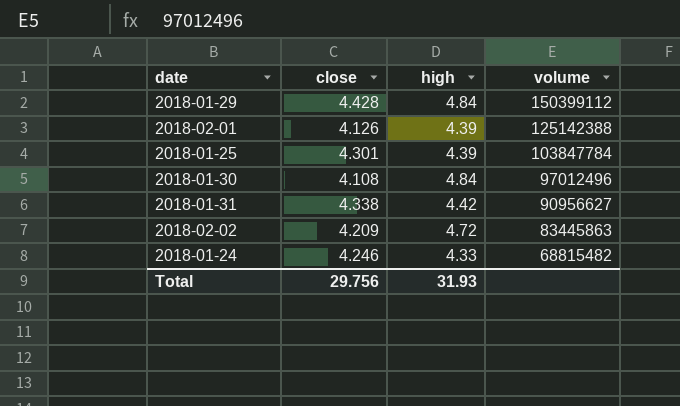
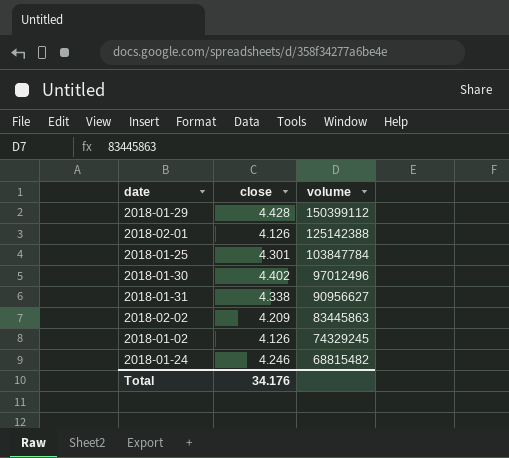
column high | position: 3 -> none
2018-01-30 | close: 4.108 -> 4.402
row 2018-01-02: none -> 4.126 | 74329245
Total | close: 29.756 -> 34.176

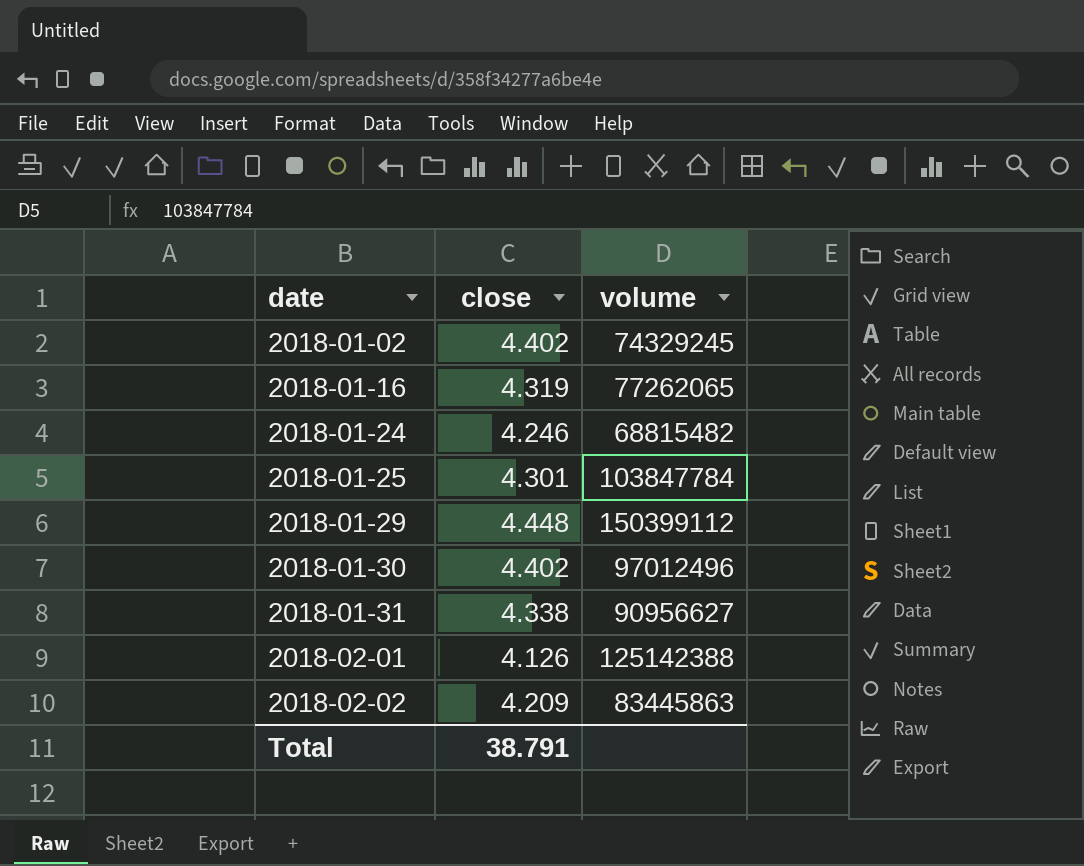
row order: volume descending -> date ascending
2018-01-02 | close: 4.126 -> 4.402
row 2018-01-16: none -> 4.319 | 77262065
2018-01-29 | close: 4.428 -> 4.448
Total | close: 34.176 -> 38.791

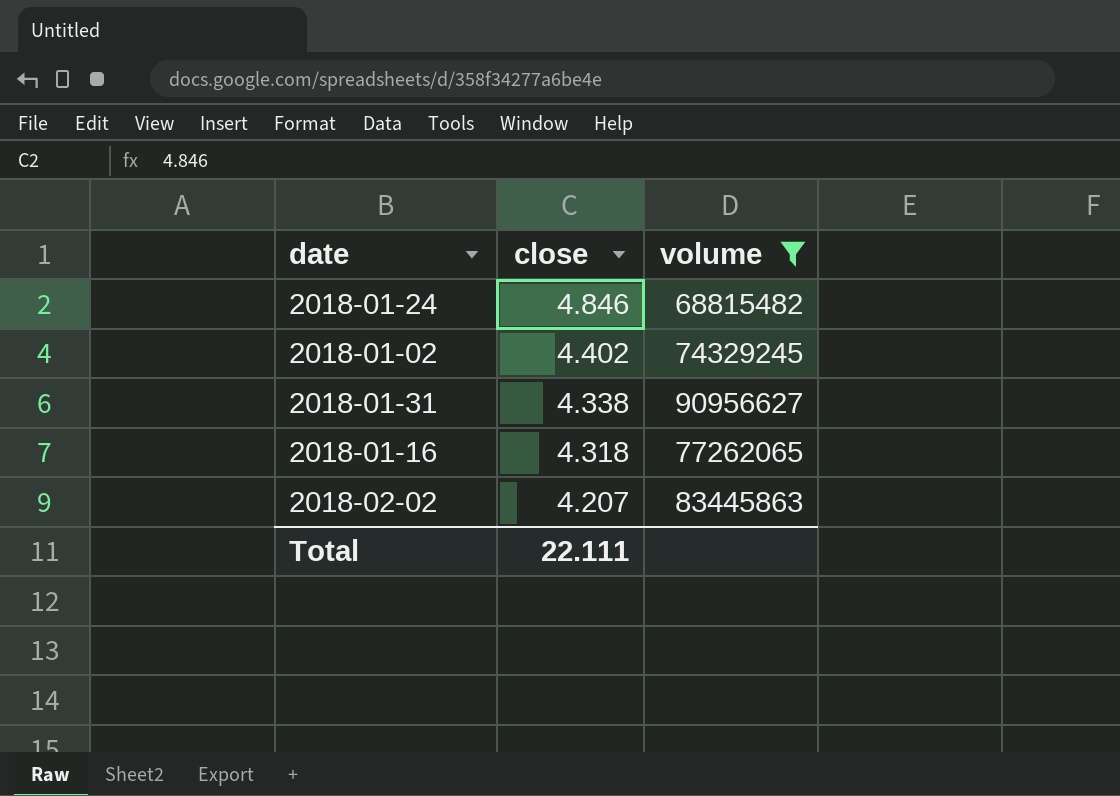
filter: none -> volume <= 90956627
row order: date ascending -> close descending
2018-01-24 | close: 4.246 -> 4.846
2018-01-16 | close: 4.319 -> 4.318
2018-02-02 | close: 4.209 -> 4.207
Total | close: 38.791 -> 22.111

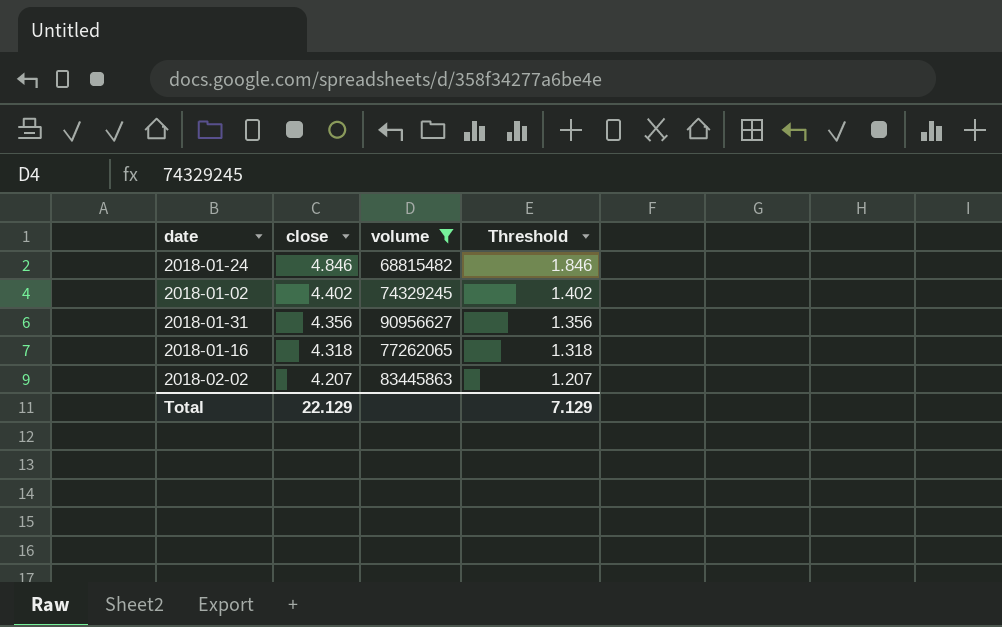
column Threshold | formula: none -> [close] - 3
2018-01-31 | close: 4.338 -> 4.356
Total | close: 22.111 -> 22.129

